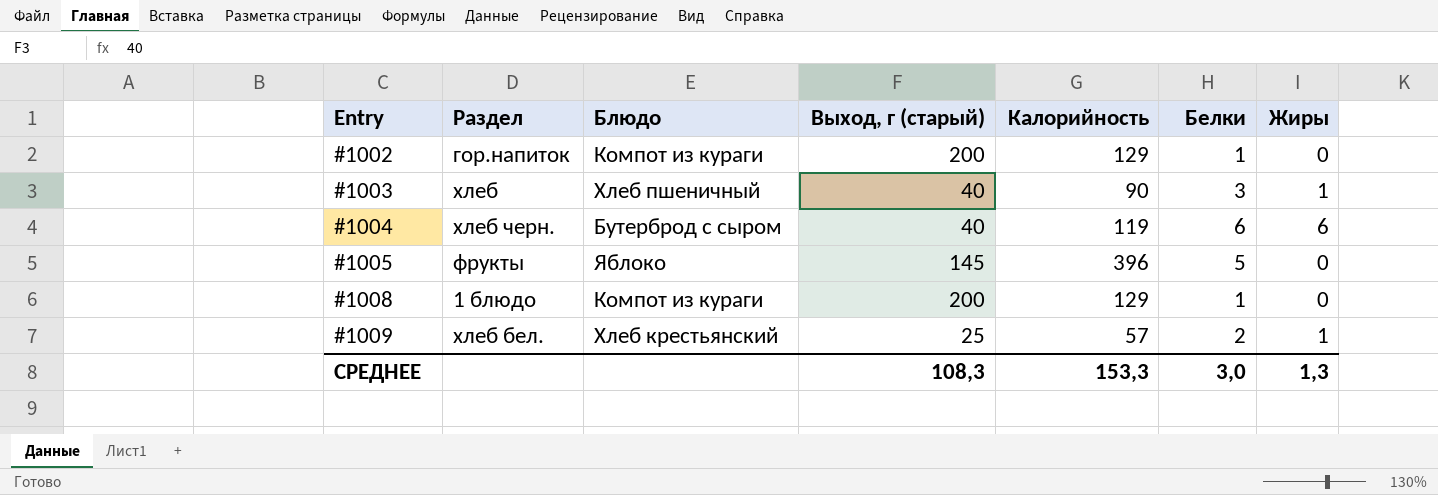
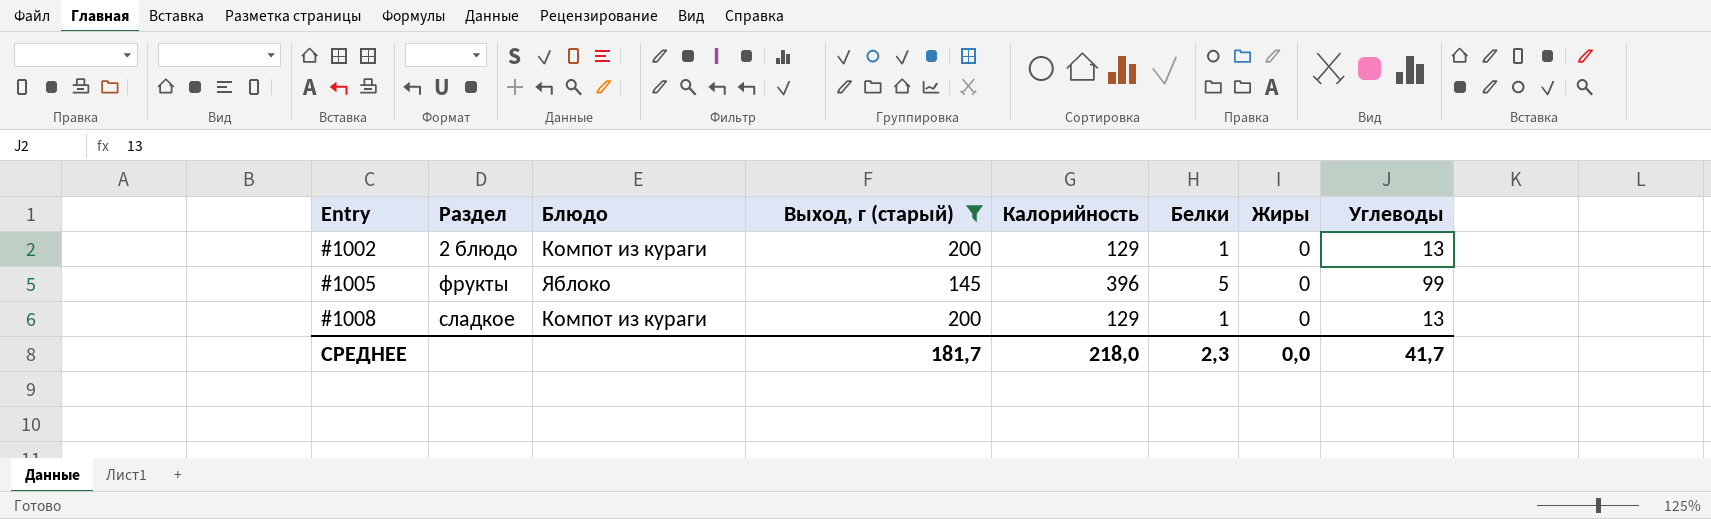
filter: none -> Выход, г (старый) >= 145
column Углеводы | position: none -> 8
#1002 | Раздел: гор.напиток -> 2 блюдо
#1008 | Раздел: 1 блюдо -> сладкое
СРЕДНЕЕ | Выход, г (старый): 108,3 -> 181,7
СРЕДНЕЕ | Калорийность: 153,3 -> 218,0
СРЕДНЕЕ | Белки: 3,0 -> 2,3
СРЕДНЕЕ | Жиры: 1,3 -> 0,0

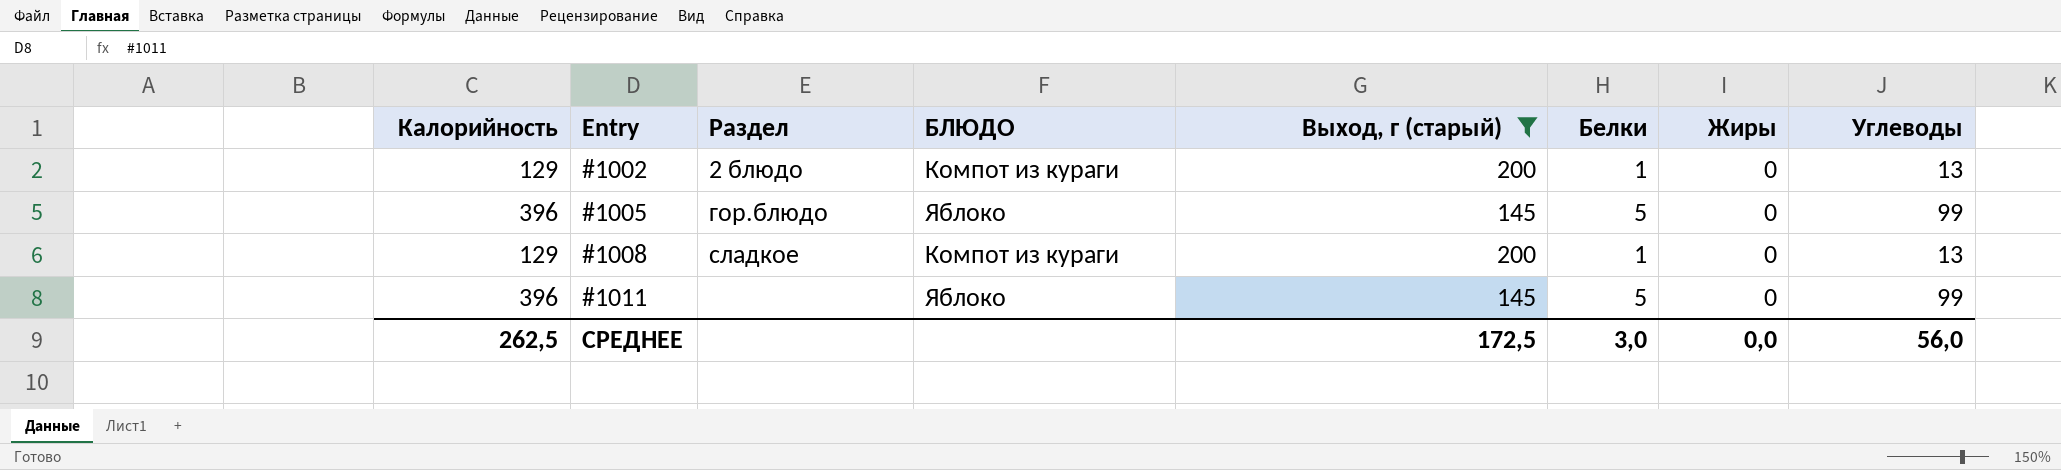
column Калорийность | position: 5 -> 1
column name: Блюдо -> БЛЮДО
#1005 | Раздел: фрукты -> гор.блюдо
row #1011: none -> 396 | none | Яблоко | 145 | 5 | 0 | 99
СРЕДНЕЕ | Калорийность: 218,0 -> 262,5
СРЕДНЕЕ | Выход, г (старый): 181,7 -> 172,5
СРЕДНЕЕ | Белки: 2,3 -> 3,0
СРЕДНЕЕ | Углеводы: 41,7 -> 56,0

